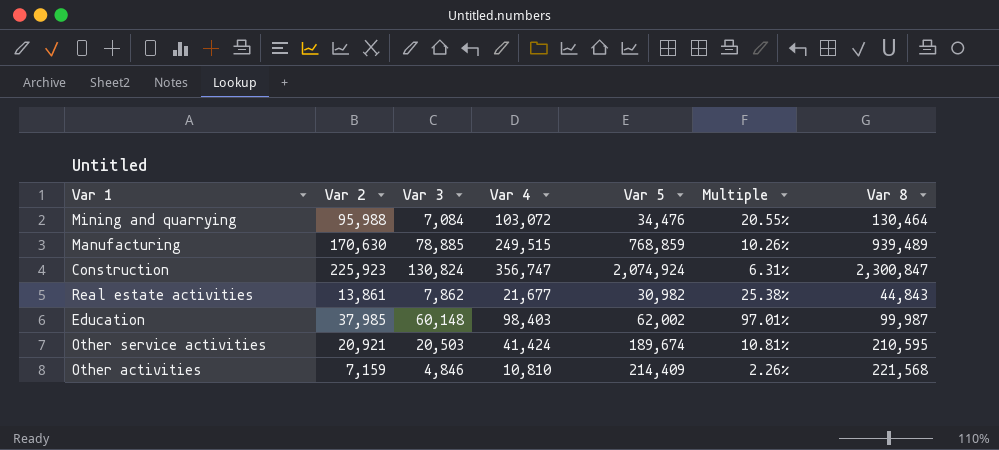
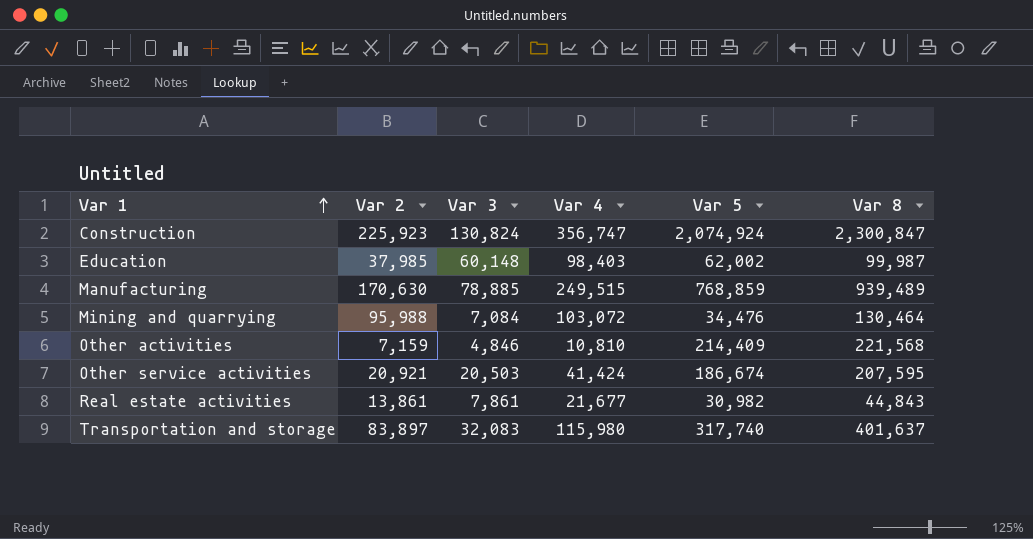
row order: none -> Var 1 ascending
column Multiple | formula: [Var 3] / [Var 5] -> none
Other service activities | Var 5: 189,674 -> 186,674
Other service activities | Var 8: 210,595 -> 207,595
Real estate activities | Var 3: 7,862 -> 7,861
row Transportation and storage: none -> 83,897 | 32,083 | 115,980 | 317,740 | 401,637

